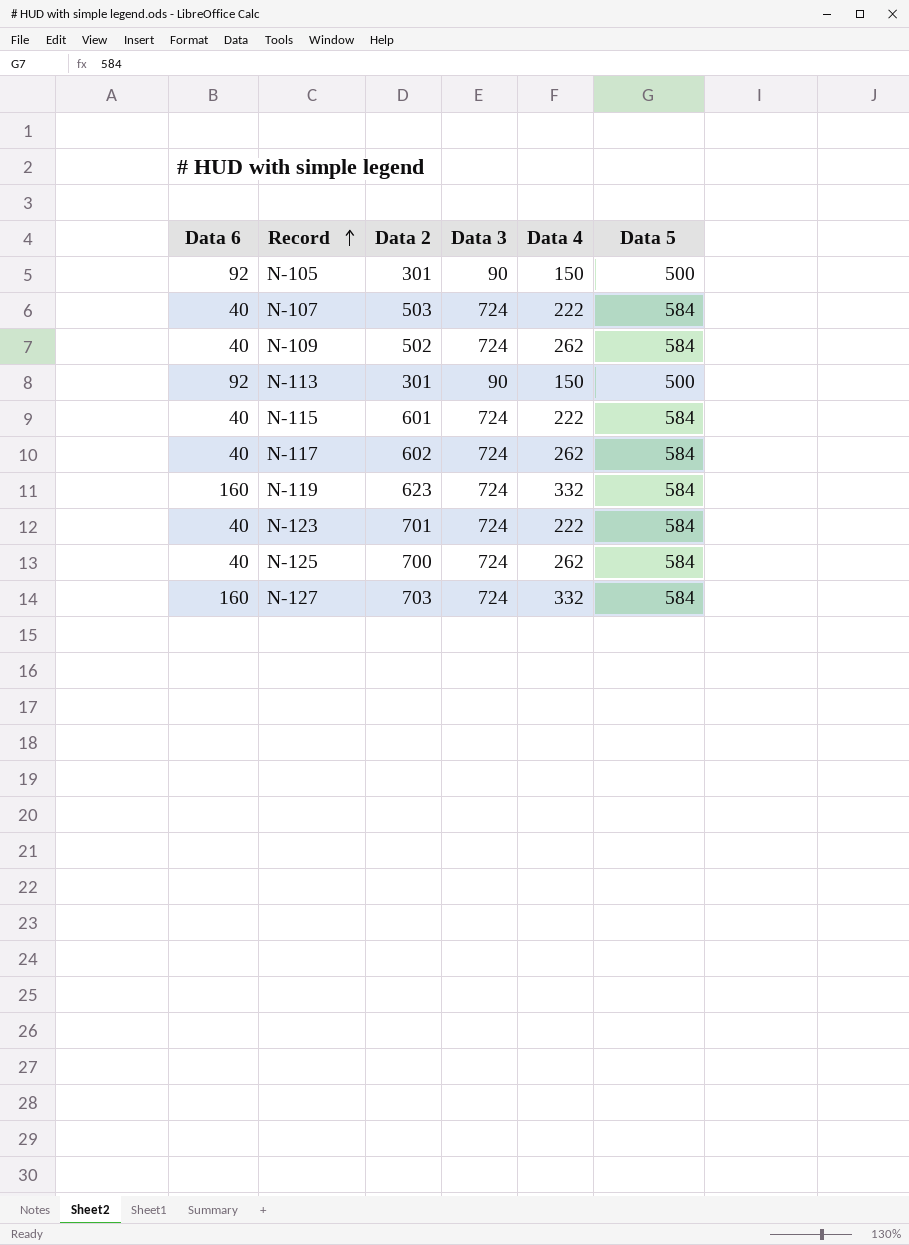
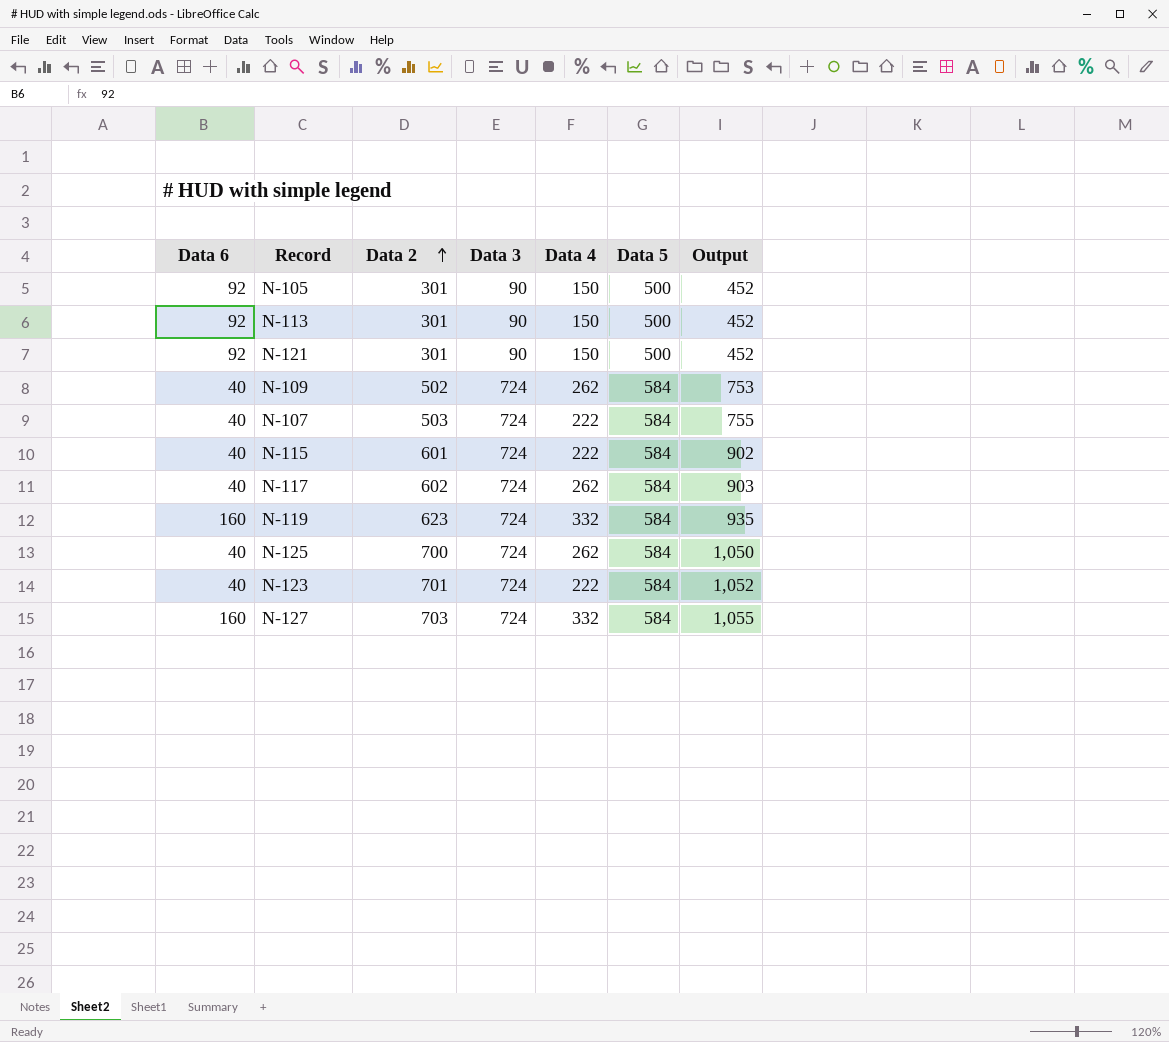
row order: Record ascending -> Data 2 ascending
column Output | formula: none -> [Data 2] * 1.5
row N-121: none -> 92 | 301 | 90 | 150 | 500 | 452

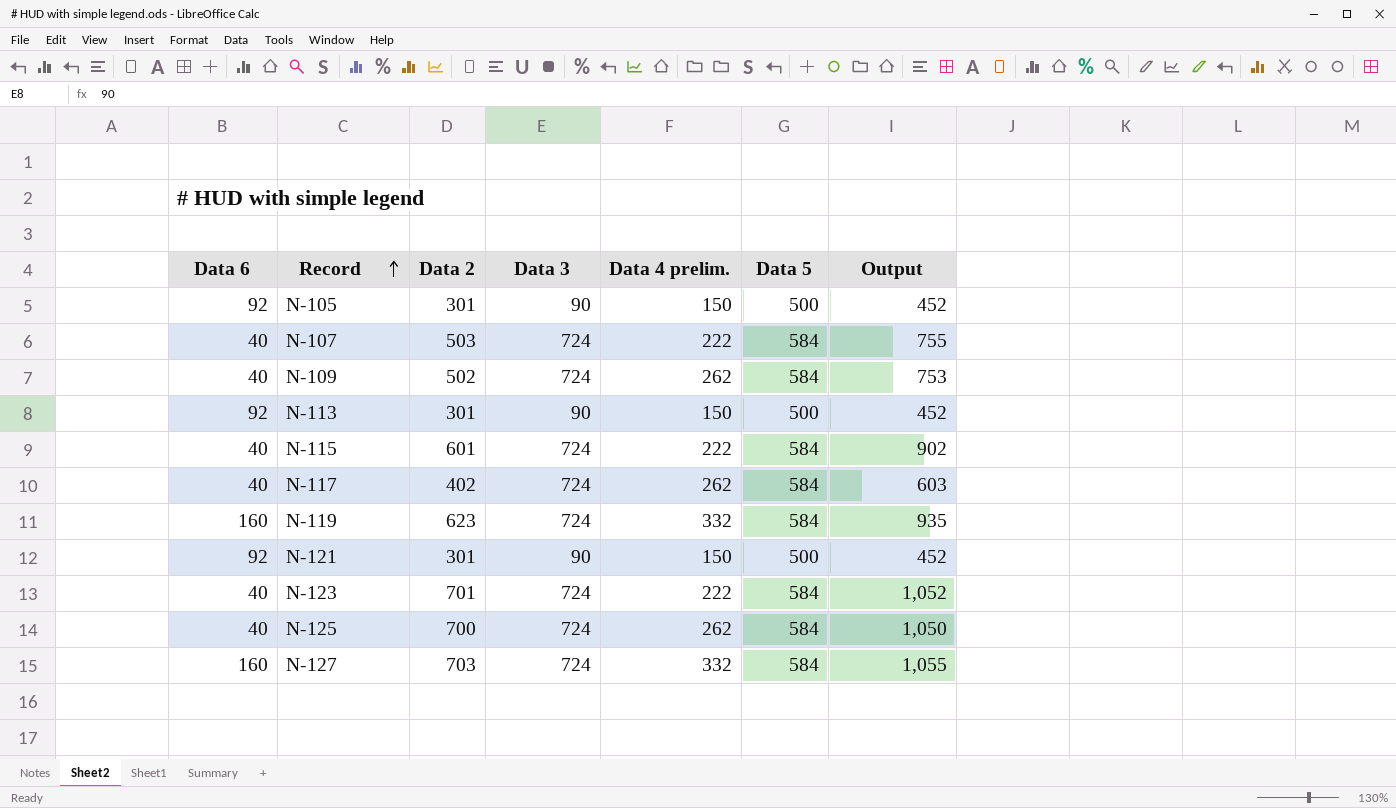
row order: Data 2 ascending -> Record ascending
column name: Data 4 -> Data 4 prelim.
N-117 | Data 2: 602 -> 402
N-117 | Output: 903 -> 603

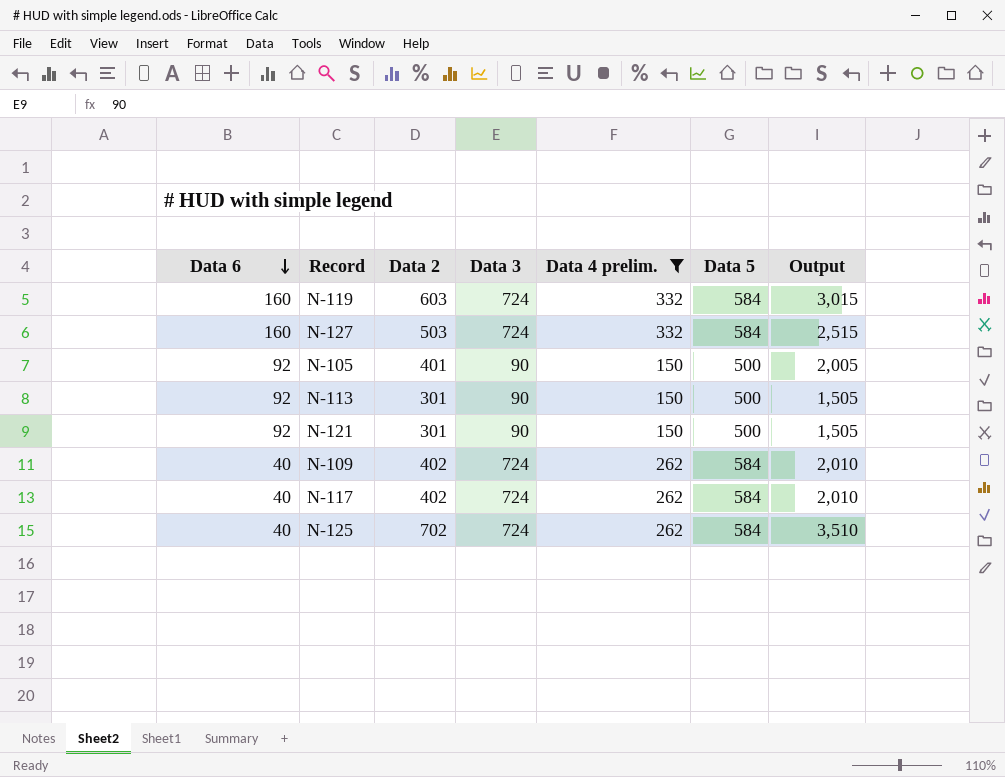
filter: none -> Data 4 prelim. != 222
row order: Record ascending -> Data 6 descending
column Output | formula: [Data 2] * 1.5 -> [Data 2] * 5
N-119 | Data 2: 623 -> 603
N-127 | Data 2: 703 -> 503
N-105 | Data 2: 301 -> 401
N-109 | Data 2: 502 -> 402
N-125 | Data 2: 700 -> 702

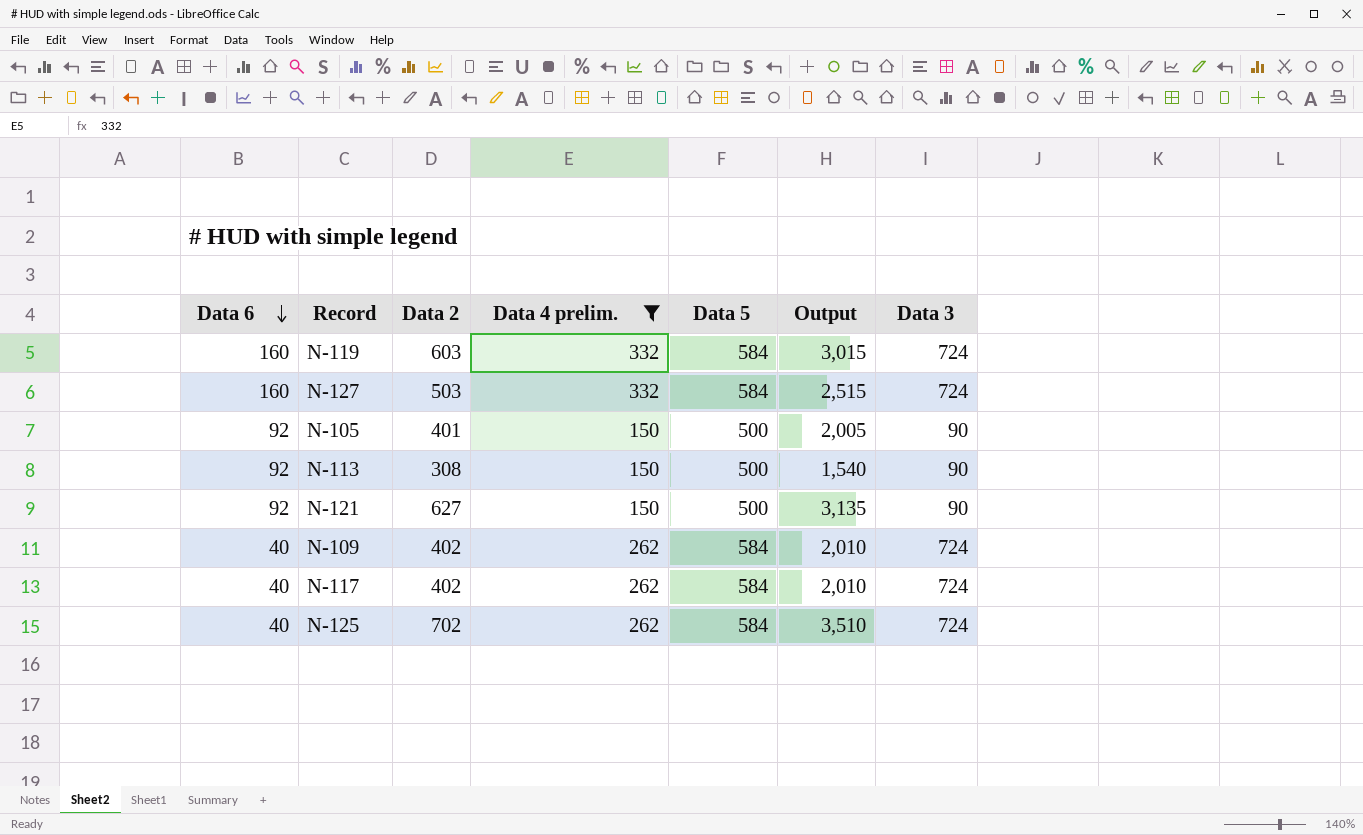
column Data 3 | position: 4 -> 7
N-113 | Data 2: 301 -> 308
N-113 | Output: 1,505 -> 1,540
N-121 | Data 2: 301 -> 627
N-121 | Output: 1,505 -> 3,135

